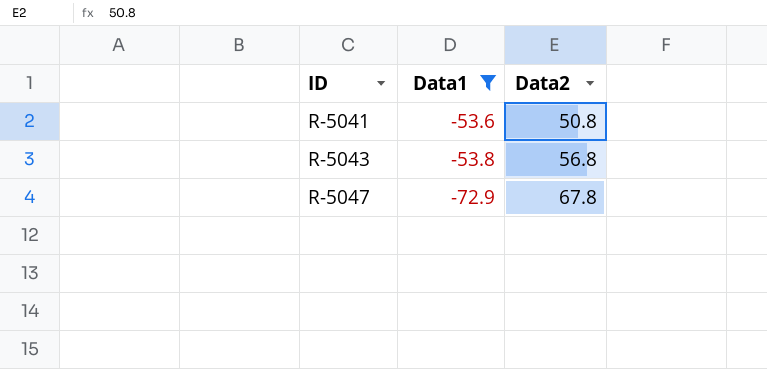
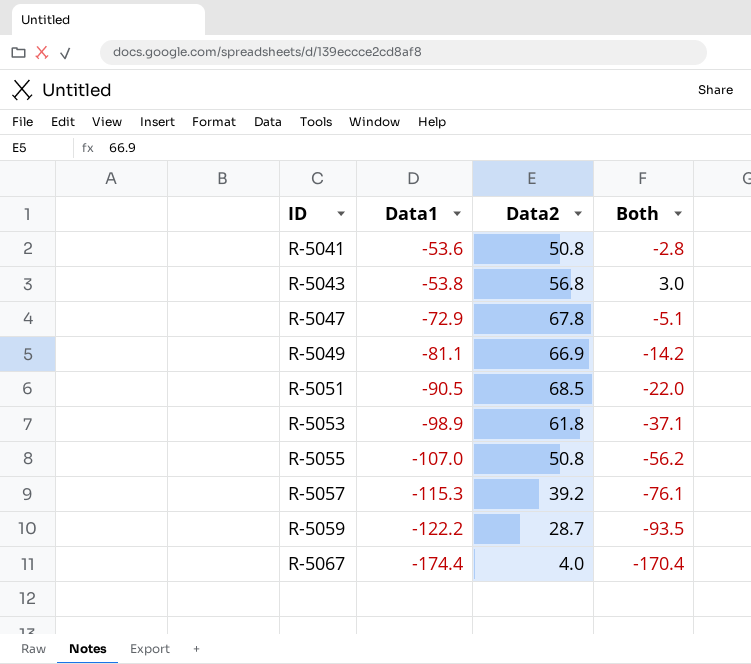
filter: Data1 >= -72.9 -> none
column Both | formula: none -> [Data1] + [Data2]

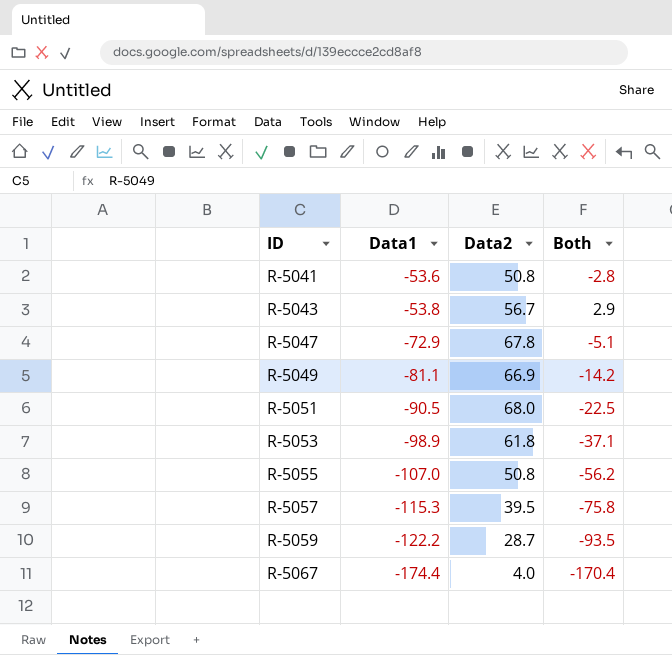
R-5043 | Data2: 56.8 -> 56.7
R-5043 | Both: 3.0 -> 2.9
R-5051 | Data2: 68.5 -> 68.0
R-5051 | Both: -22.0 -> -22.5
R-5057 | Data2: 39.2 -> 39.5
R-5057 | Both: -76.1 -> -75.8

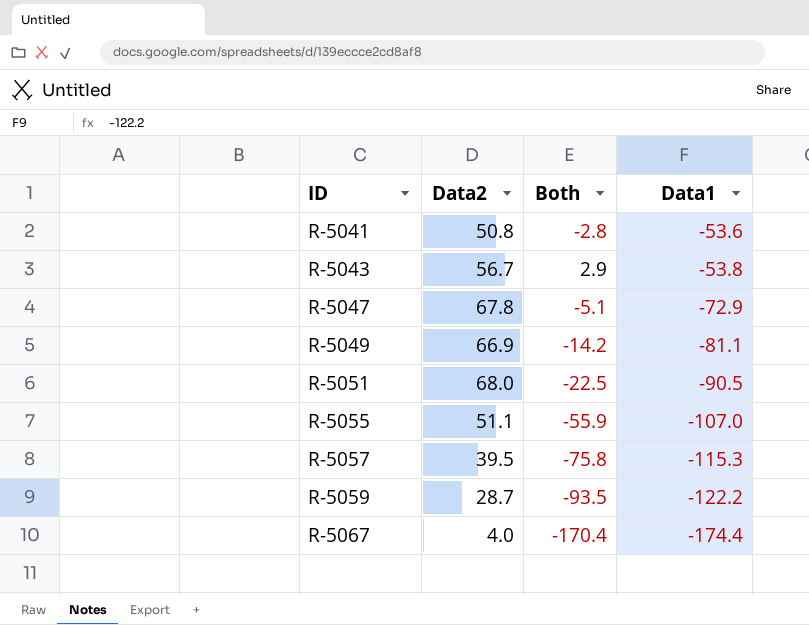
column Data1 | position: 2 -> 4
row R-5053: -98.9 | 61.8 | -37.1 -> none
R-5055 | Data2: 50.8 -> 51.1
R-5055 | Both: -56.2 -> -55.9

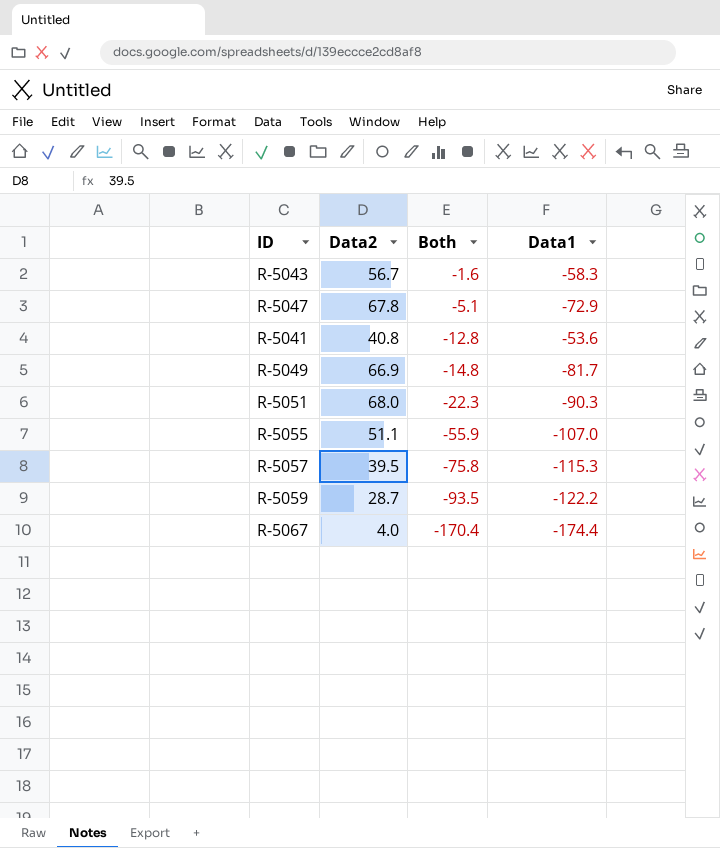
row order: ID ascending -> Both descending
R-5043 | Both: 2.9 -> -1.6
R-5043 | Data1: -53.8 -> -58.3
R-5041 | Data2: 50.8 -> 40.8
R-5041 | Both: -2.8 -> -12.8
R-5049 | Both: -14.2 -> -14.8
R-5049 | Data1: -81.1 -> -81.7
R-5051 | Both: -22.5 -> -22.3
R-5051 | Data1: -90.5 -> -90.3

